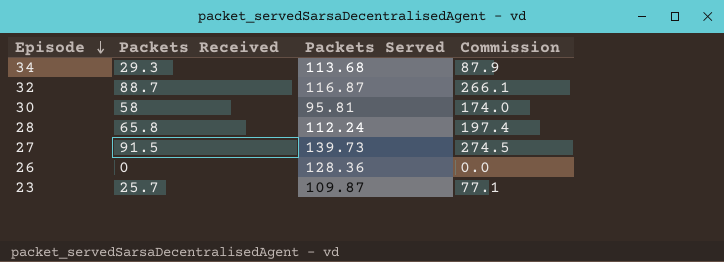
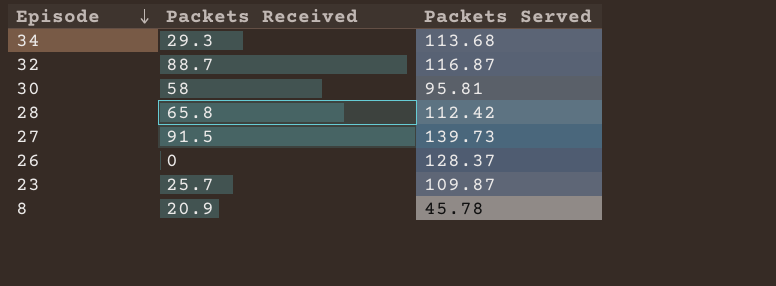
column Commission | formula: [Packets Received] * 3 -> none
28 | Packets Served: 112.24 -> 112.42
26 | Packets Served: 128.36 -> 128.37
row 8: none -> 20.9 | 45.78

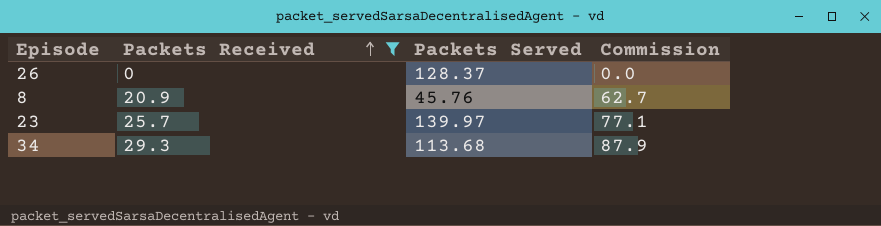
filter: none -> Packets Received <= 29.3
row order: Episode descending -> Packets Received ascending
column Commission | formula: none -> [Packets Received] * 3
8 | Packets Served: 45.78 -> 45.76
23 | Packets Served: 109.87 -> 139.97

